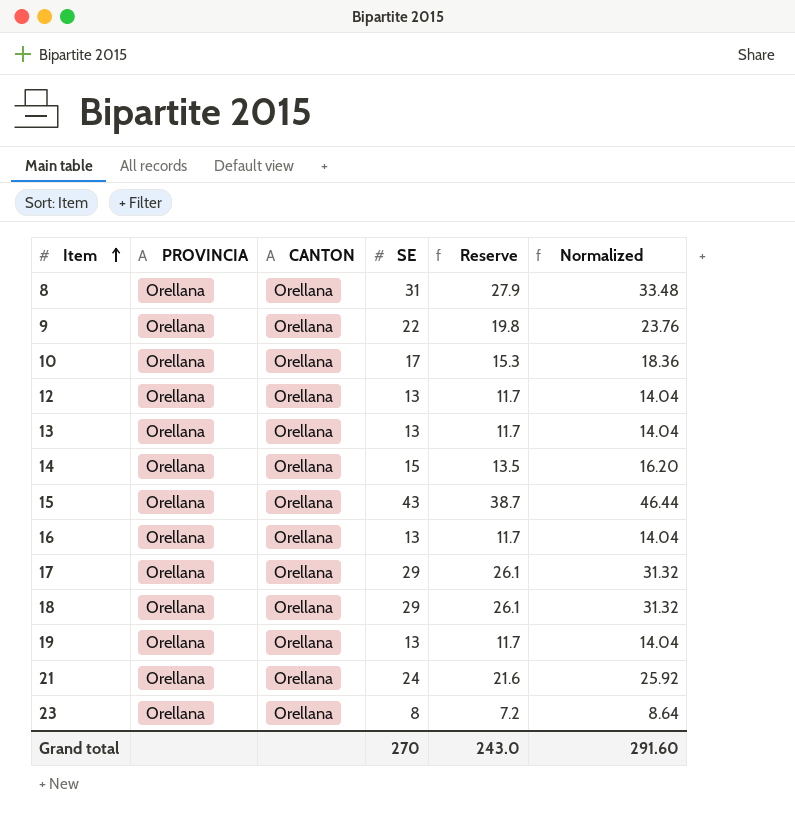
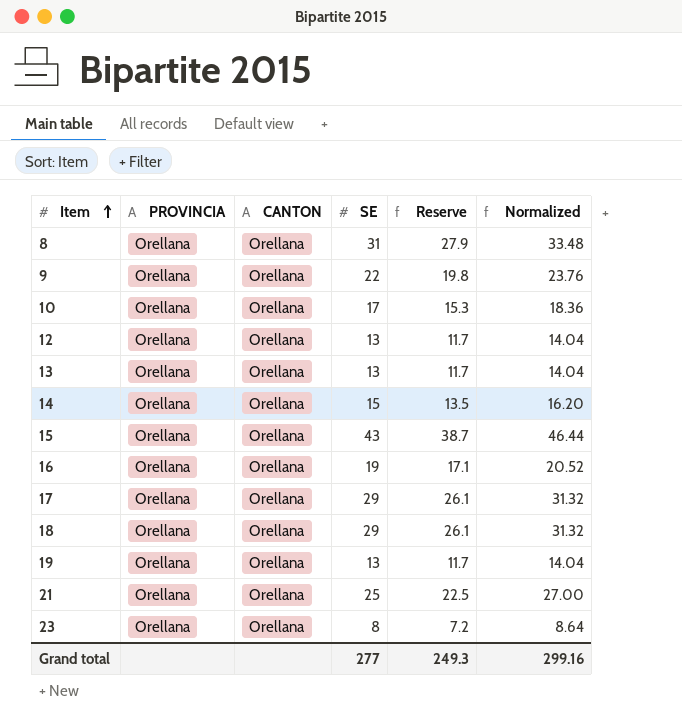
16 | SE: 13 -> 19
16 | Reserve: 11.7 -> 17.1
16 | Normalized: 14.04 -> 20.52
21 | SE: 24 -> 25
21 | Reserve: 21.6 -> 22.5
21 | Normalized: 25.92 -> 27.00
Grand total | SE: 270 -> 277
Grand total | Reserve: 243.0 -> 249.3
Grand total | Normalized: 291.60 -> 299.16

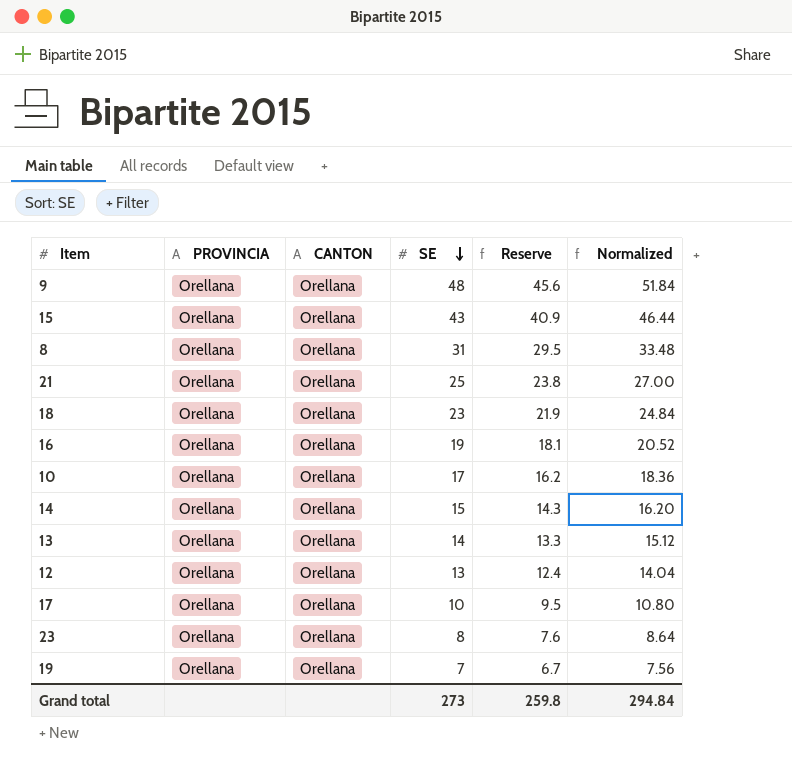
row order: Item ascending -> SE descending
column Reserve | formula: [SE] * 0.9 -> [SE] * 0.95
9 | SE: 22 -> 48
9 | Normalized: 23.76 -> 51.84
18 | SE: 29 -> 23
18 | Normalized: 31.32 -> 24.84
13 | SE: 13 -> 14
13 | Normalized: 14.04 -> 15.12
17 | SE: 29 -> 10
17 | Normalized: 31.32 -> 10.80
19 | SE: 13 -> 7
19 | Normalized: 14.04 -> 7.56
Grand total | SE: 277 -> 273
Grand total | Reserve: 249.3 -> 259.8
Grand total | Normalized: 299.16 -> 294.84

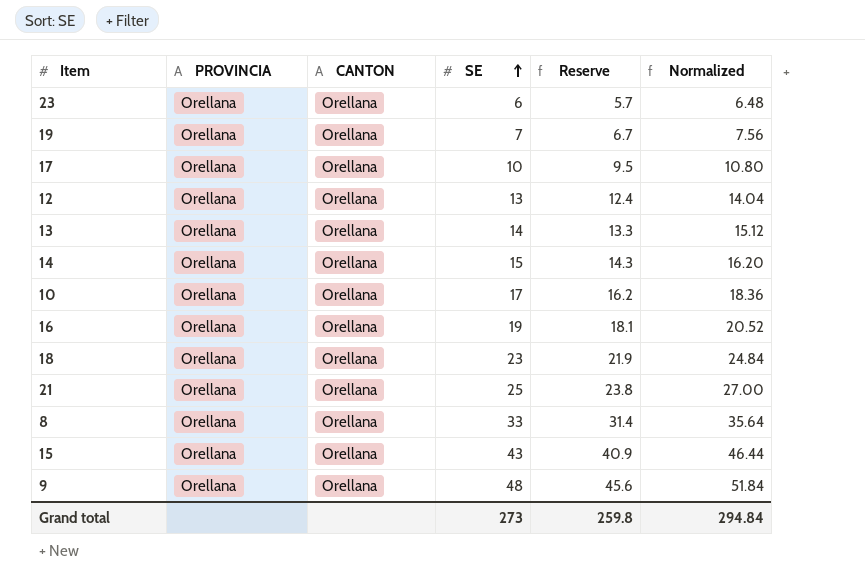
row order: SE descending -> SE ascending
23 | SE: 8 -> 6
23 | Reserve: 7.6 -> 5.7
23 | Normalized: 8.64 -> 6.48
8 | SE: 31 -> 33
8 | Reserve: 29.5 -> 31.4
8 | Normalized: 33.48 -> 35.64

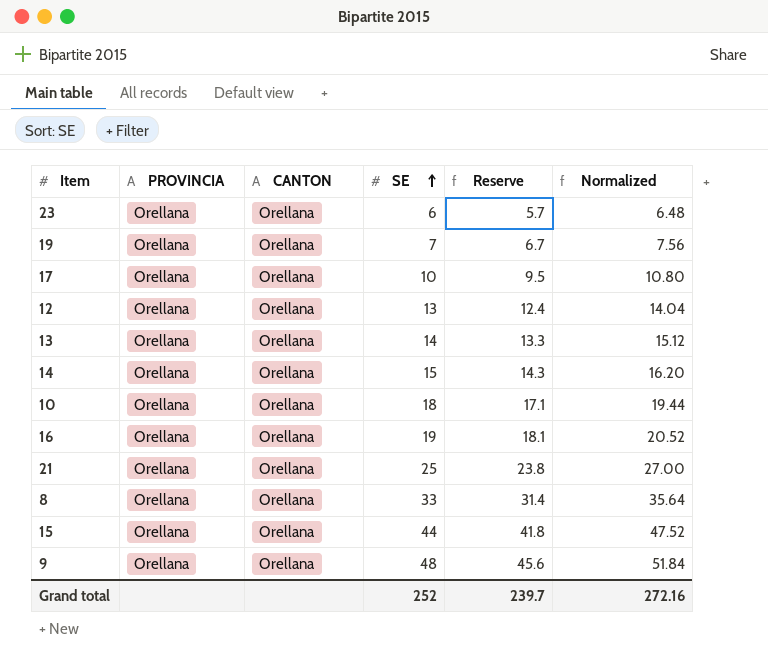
row 18: Orellana | Orellana | 23 | 21.9 | 24.84 -> none
10 | SE: 17 -> 18
10 | Reserve: 16.2 -> 17.1
10 | Normalized: 18.36 -> 19.44
15 | SE: 43 -> 44
15 | Reserve: 40.9 -> 41.8
15 | Normalized: 46.44 -> 47.52
Grand total | SE: 273 -> 252
Grand total | Reserve: 259.8 -> 239.7
Grand total | Normalized: 294.84 -> 272.16

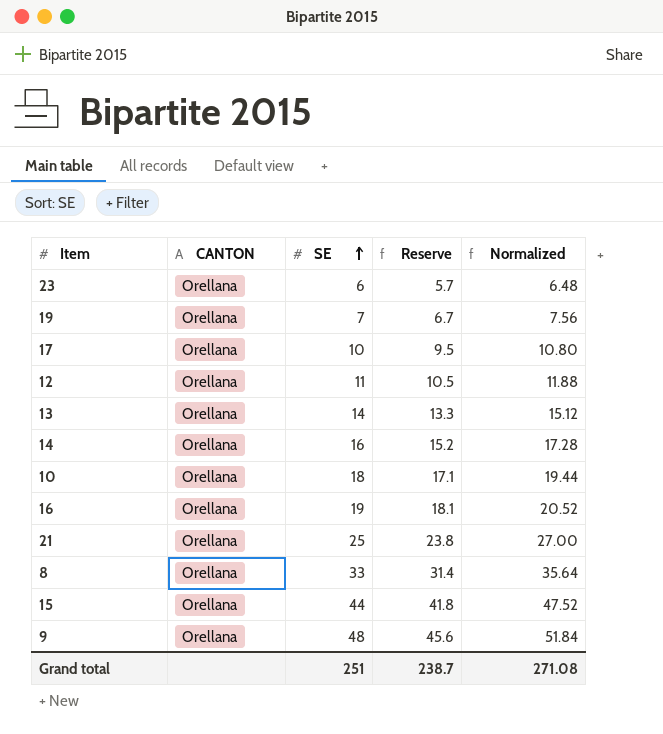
column PROVINCIA | position: 2 -> none
12 | SE: 13 -> 11
12 | Reserve: 12.4 -> 10.5
12 | Normalized: 14.04 -> 11.88
14 | SE: 15 -> 16
14 | Reserve: 14.3 -> 15.2
14 | Normalized: 16.20 -> 17.28
Grand total | SE: 252 -> 251
Grand total | Reserve: 239.7 -> 238.7
Grand total | Normalized: 272.16 -> 271.08

